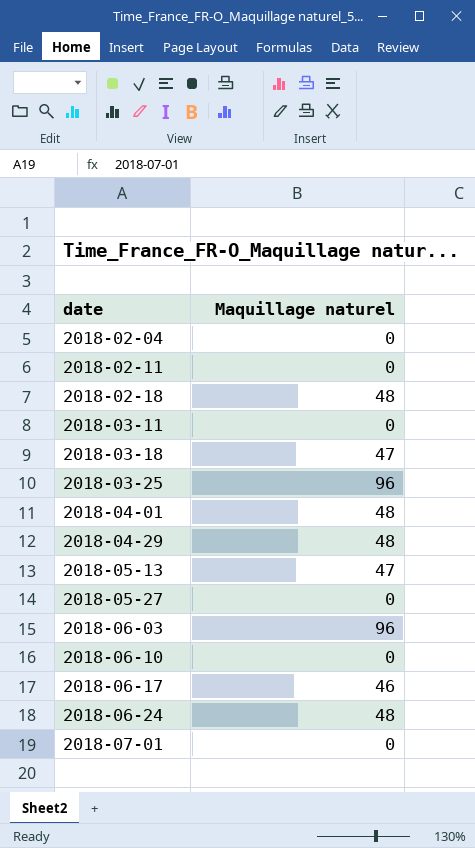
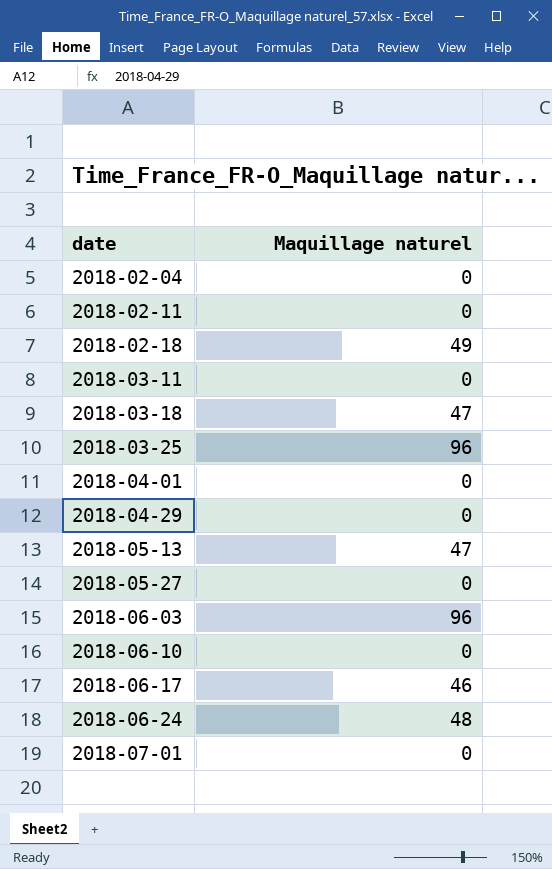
2018-02-18 | Maquillage naturel: 48 -> 49
2018-04-01 | Maquillage naturel: 48 -> 0
2018-04-29 | Maquillage naturel: 48 -> 0

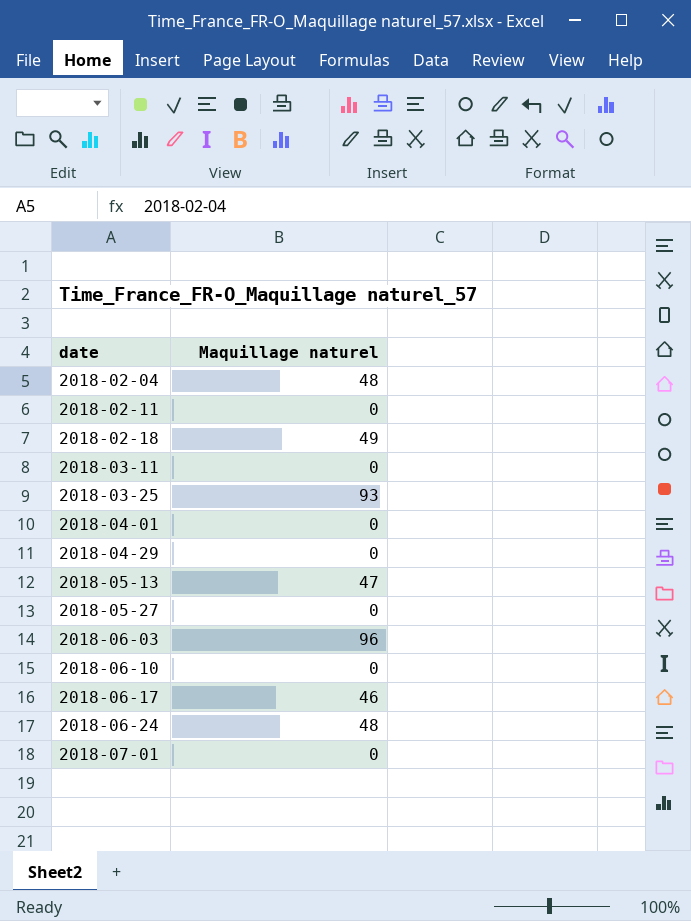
row 2018-03-18: 47 -> none
2018-02-04 | Maquillage naturel: 0 -> 48
2018-03-25 | Maquillage naturel: 96 -> 93

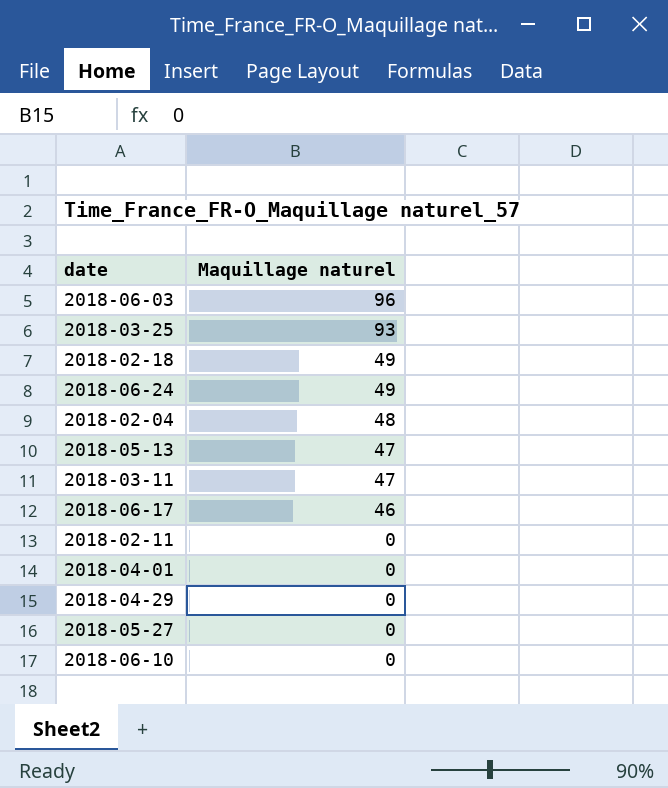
row order: date ascending -> Maquillage naturel descending
row 2018-07-01: 0 -> none
2018-06-24 | Maquillage naturel: 48 -> 49
2018-03-11 | Maquillage naturel: 0 -> 47

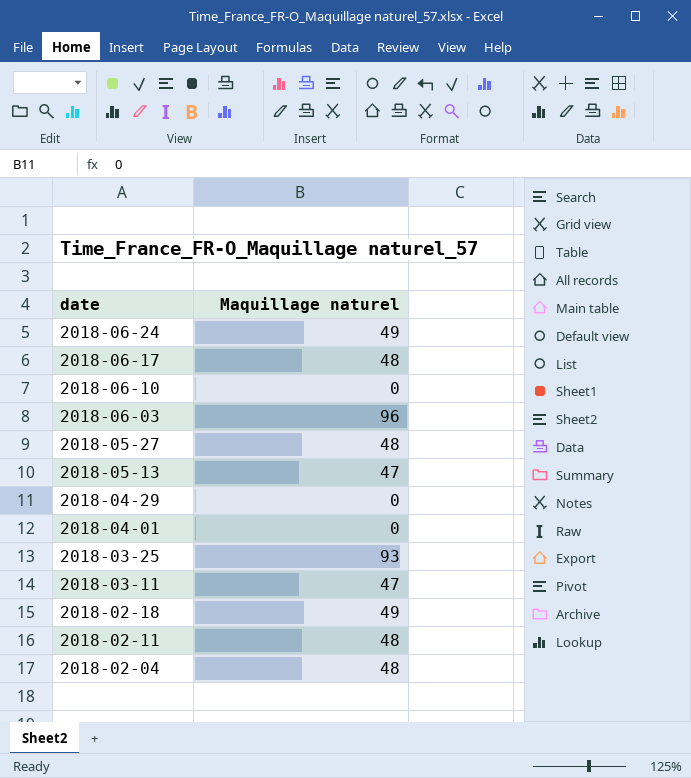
row order: Maquillage naturel descending -> date descending
2018-06-17 | Maquillage naturel: 46 -> 48
2018-05-27 | Maquillage naturel: 0 -> 48
2018-02-11 | Maquillage naturel: 0 -> 48

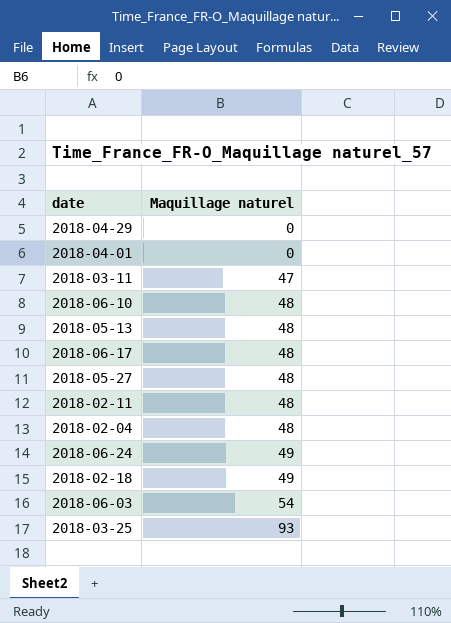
row order: date descending -> Maquillage naturel ascending
2018-06-10 | Maquillage naturel: 0 -> 48
2018-05-13 | Maquillage naturel: 47 -> 48
2018-06-03 | Maquillage naturel: 96 -> 54

